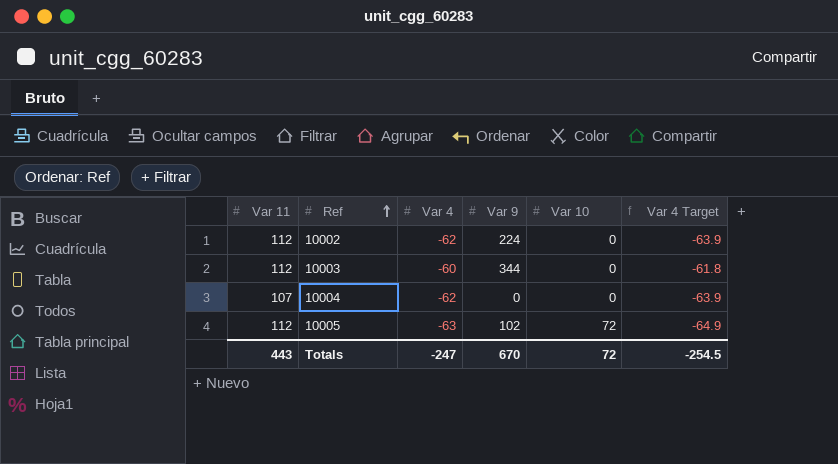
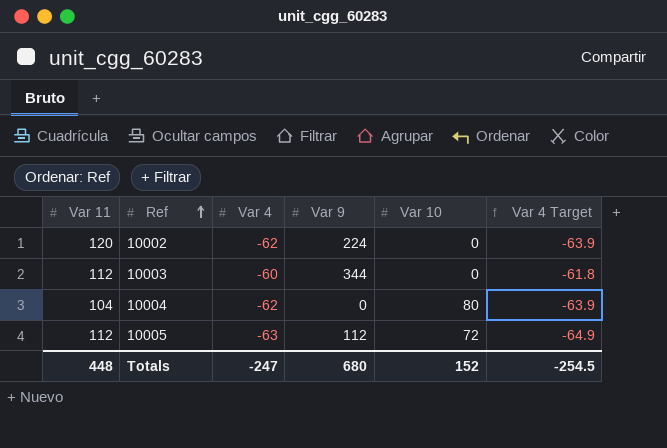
10002 | Var 11: 112 -> 120
10004 | Var 11: 107 -> 104
10004 | Var 10: 0 -> 80
10005 | Var 9: 102 -> 112
Totals | Var 11: 443 -> 448
Totals | Var 9: 670 -> 680
Totals | Var 10: 72 -> 152

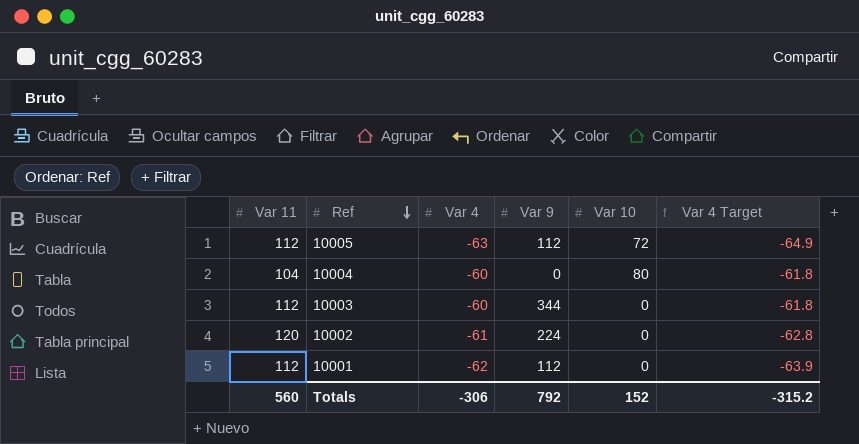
row order: Ref ascending -> Ref descending
10004 | Var 4: -62 -> -60
10004 | Var 4 Target: -63.9 -> -61.8
10002 | Var 4: -62 -> -61
10002 | Var 4 Target: -63.9 -> -62.8
row 10001: none -> 112 | -62 | 112 | 0 | -63.9
Totals | Var 11: 448 -> 560
Totals | Var 4: -247 -> -306
Totals | Var 9: 680 -> 792
Totals | Var 4 Target: -254.5 -> -315.2

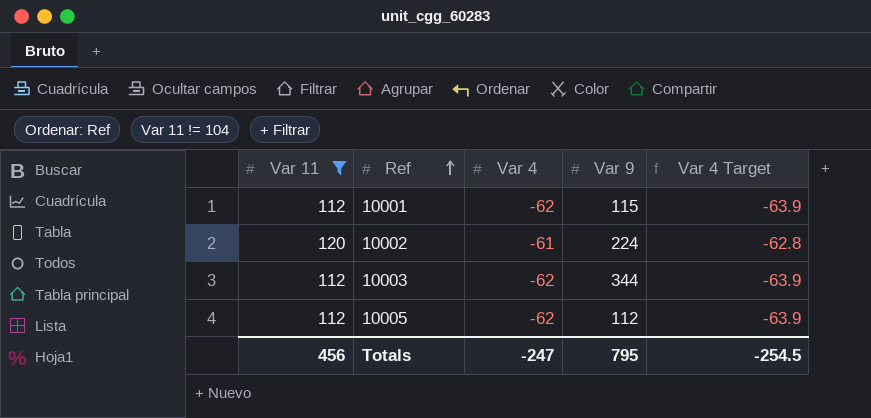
filter: none -> Var 11 != 104
row order: Ref descending -> Ref ascending
column Var 10 | position: 5 -> none
10001 | Var 9: 112 -> 115
10003 | Var 4: -60 -> -62
10003 | Var 4 Target: -61.8 -> -63.9
10005 | Var 4: -63 -> -62
10005 | Var 4 Target: -64.9 -> -63.9
Totals | Var 11: 560 -> 456
Totals | Var 4: -306 -> -247
Totals | Var 9: 792 -> 795
Totals | Var 4 Target: -315.2 -> -254.5

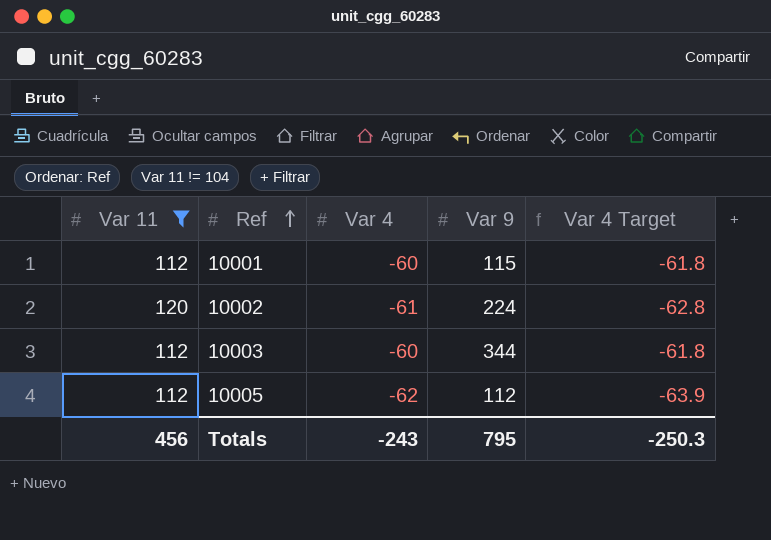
10001 | Var 4: -62 -> -60
10001 | Var 4 Target: -63.9 -> -61.8
10003 | Var 4: -62 -> -60
10003 | Var 4 Target: -63.9 -> -61.8
Totals | Var 4: -247 -> -243
Totals | Var 4 Target: -254.5 -> -250.3

